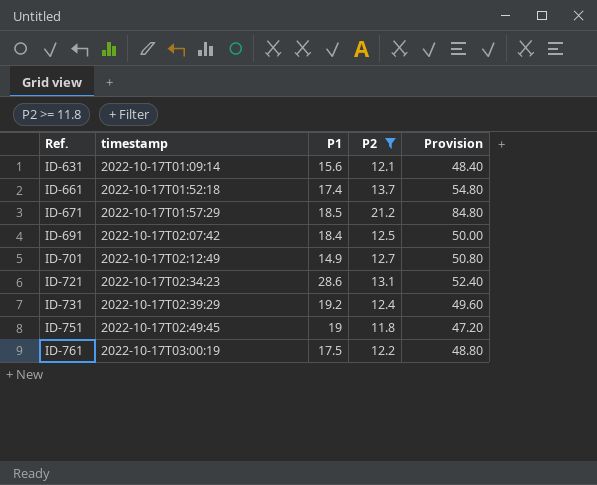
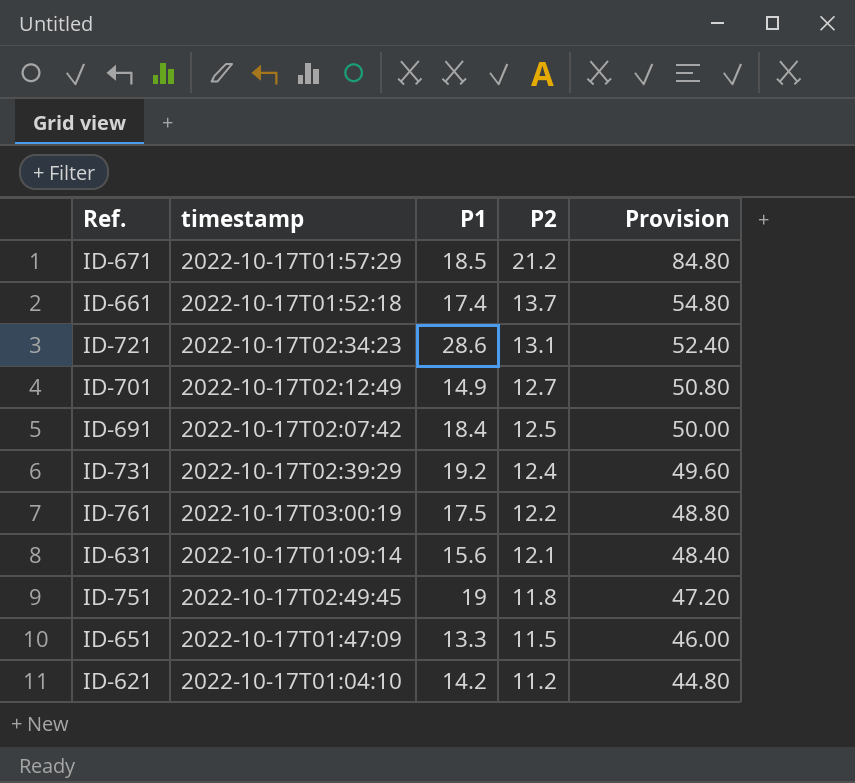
filter: P2 >= 11.8 -> none
row order: Ref. ascending -> P2 descending

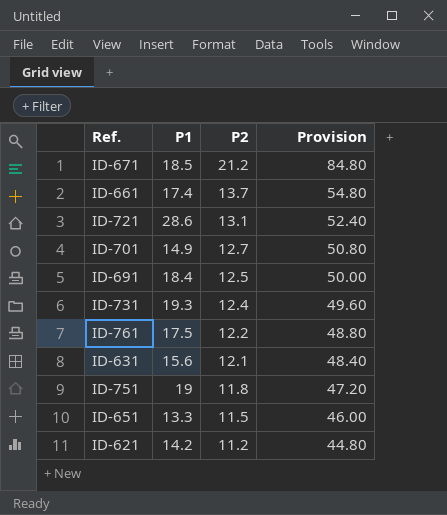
column timestamp | position: 2 -> none
ID-731 | P1: 19.2 -> 19.3

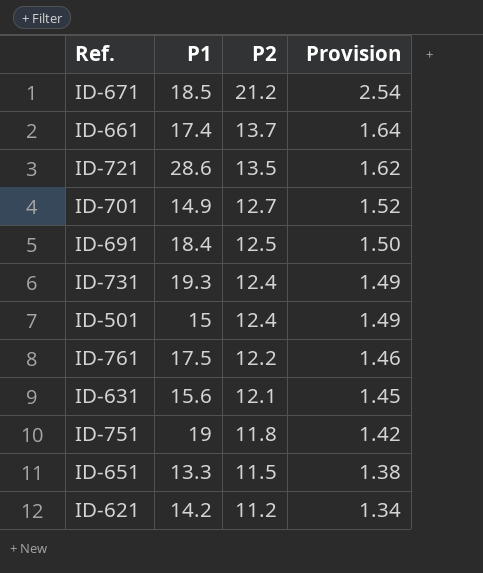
column Provision | formula: [P2] * 4 -> [P2] * 0.12
ID-721 | P2: 13.1 -> 13.5
row ID-501: none -> 15 | 12.4 | 1.49

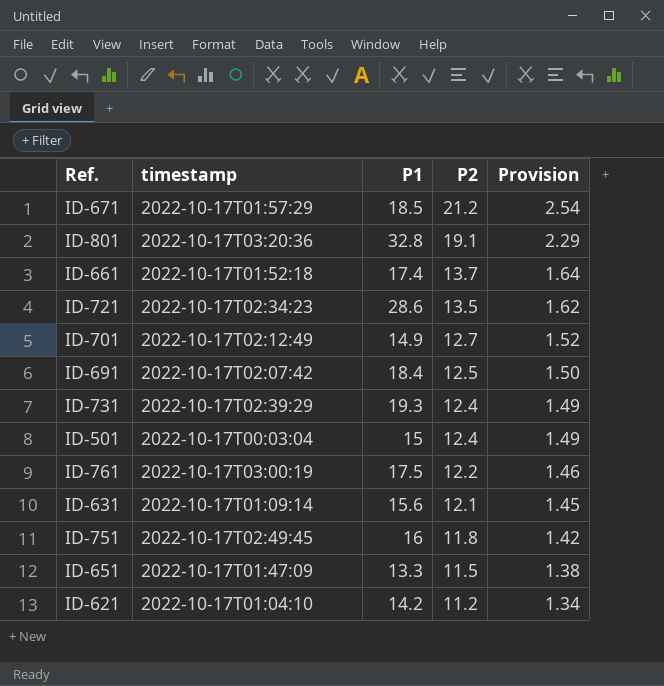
column timestamp | position: none -> 2
row ID-801: none -> 2022-10-17T03:20:36 | 32.8 | 19.1 | 2.29
ID-751 | P1: 19 -> 16

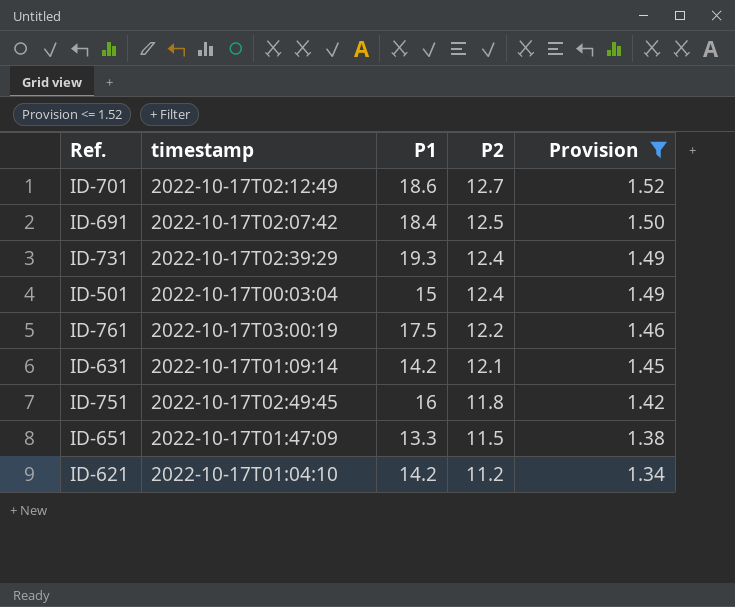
filter: none -> Provision <= 1.52
ID-701 | P1: 14.9 -> 18.6
ID-631 | P1: 15.6 -> 14.2

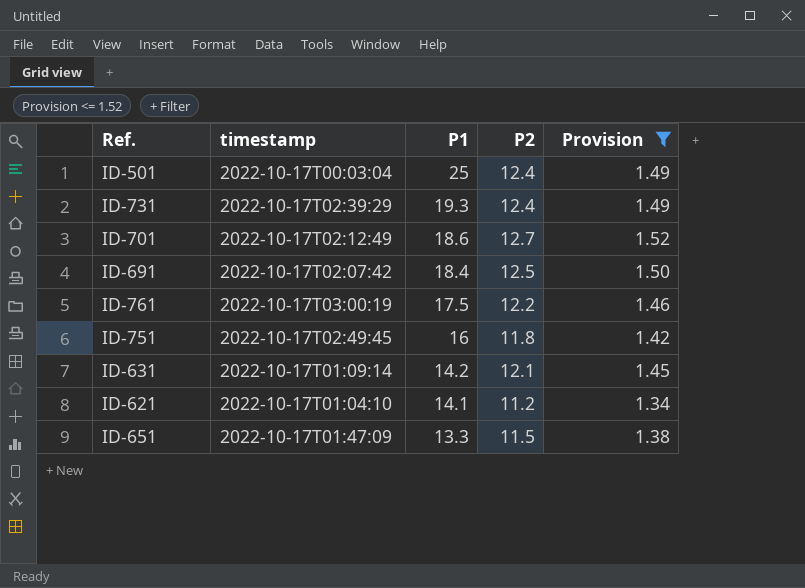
row order: P2 descending -> P1 descending
ID-501 | P1: 15 -> 25
ID-621 | P1: 14.2 -> 14.1

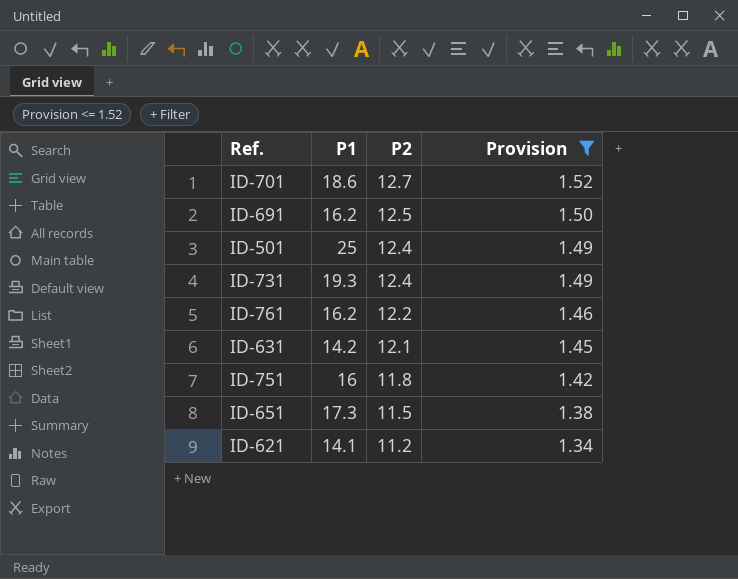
row order: P1 descending -> P2 descending
column timestamp | position: 2 -> none
ID-691 | P1: 18.4 -> 16.2
ID-761 | P1: 17.5 -> 16.2
ID-651 | P1: 13.3 -> 17.3

